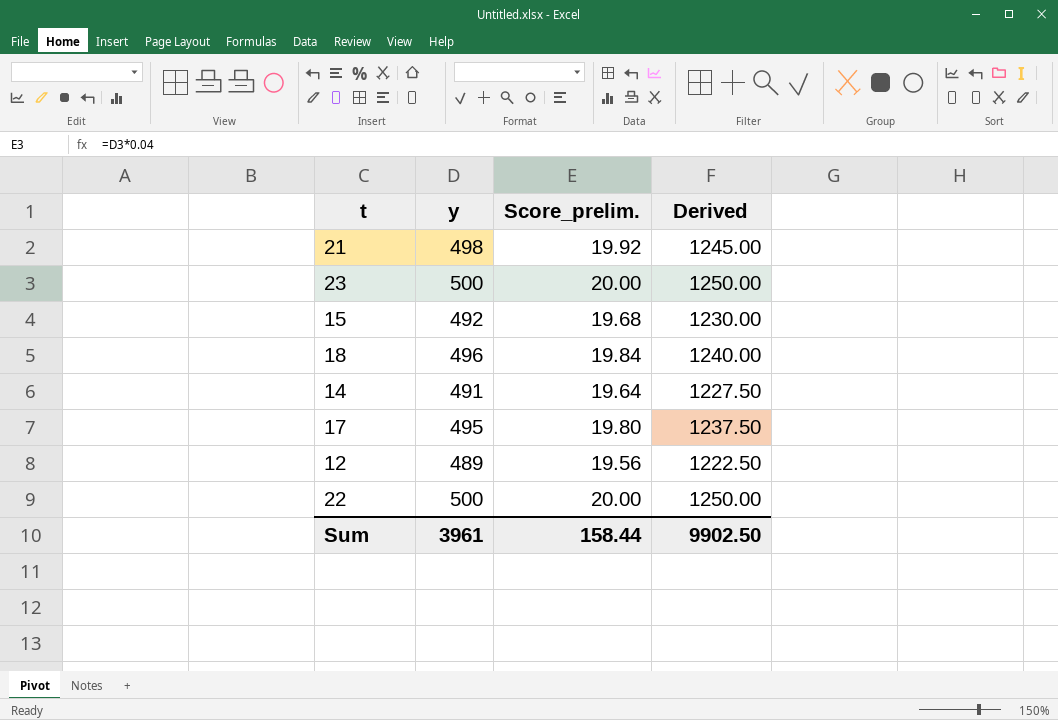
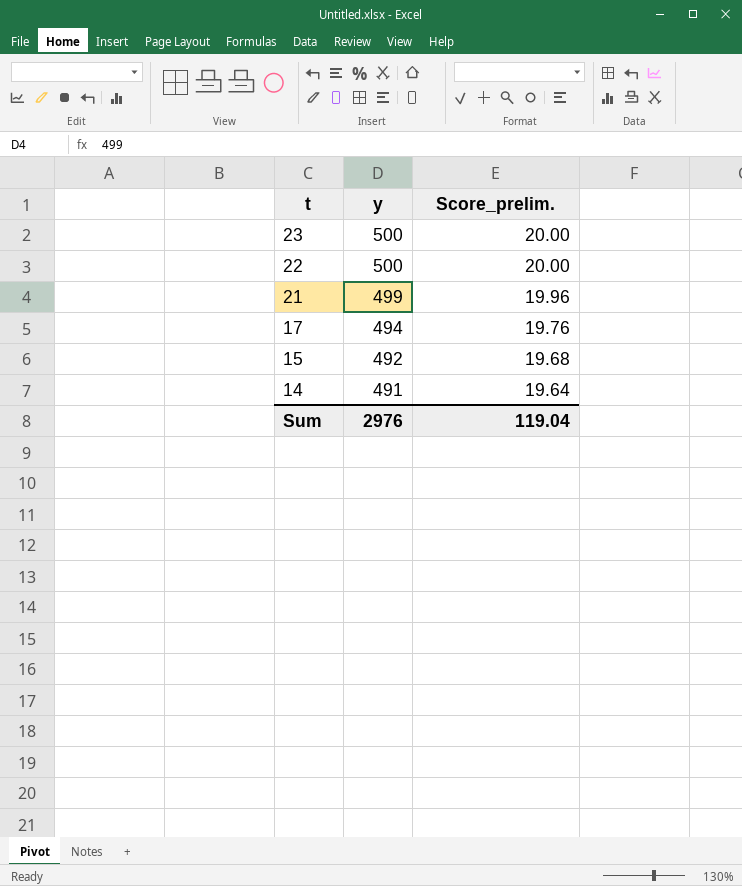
row order: none -> t descending
column Derived | formula: [y] * 2.5 -> none
row 18: 496 | 19.84 | 1240.00 -> none
row 12: 489 | 19.56 | 1222.50 -> none
21 | y: 498 -> 499
21 | Score_prelim.: 19.92 -> 19.96
17 | y: 495 -> 494
17 | Score_prelim.: 19.80 -> 19.76
Sum | y: 3961 -> 2976
Sum | Score_prelim.: 158.44 -> 119.04

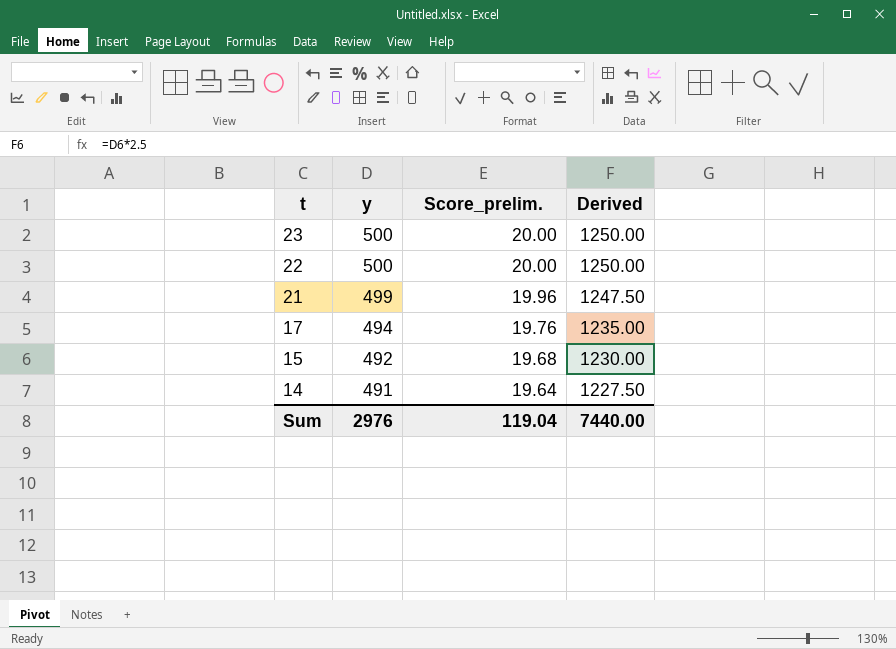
column Derived | formula: none -> [y] * 2.5

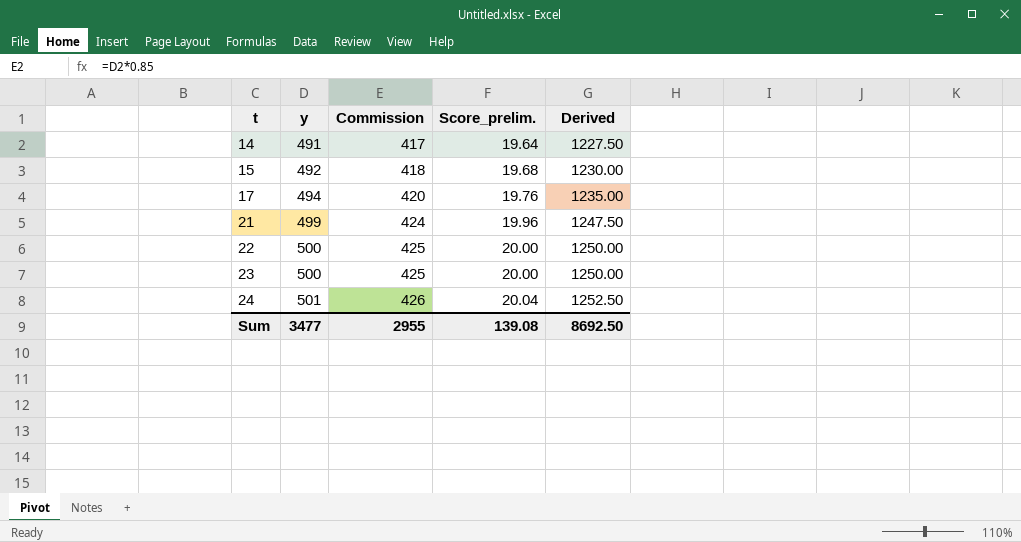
row order: t descending -> t ascending
column Commission | formula: none -> [y] * 0.85
row 24: none -> 501 | 426 | 20.04 | 1252.50
Sum | y: 2976 -> 3477
Sum | Score_prelim.: 119.04 -> 139.08
Sum | Derived: 7440.00 -> 8692.50

